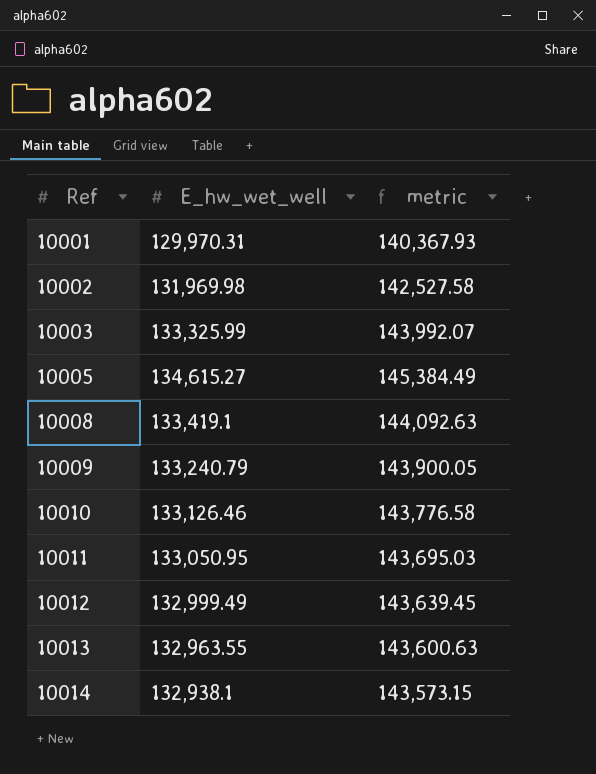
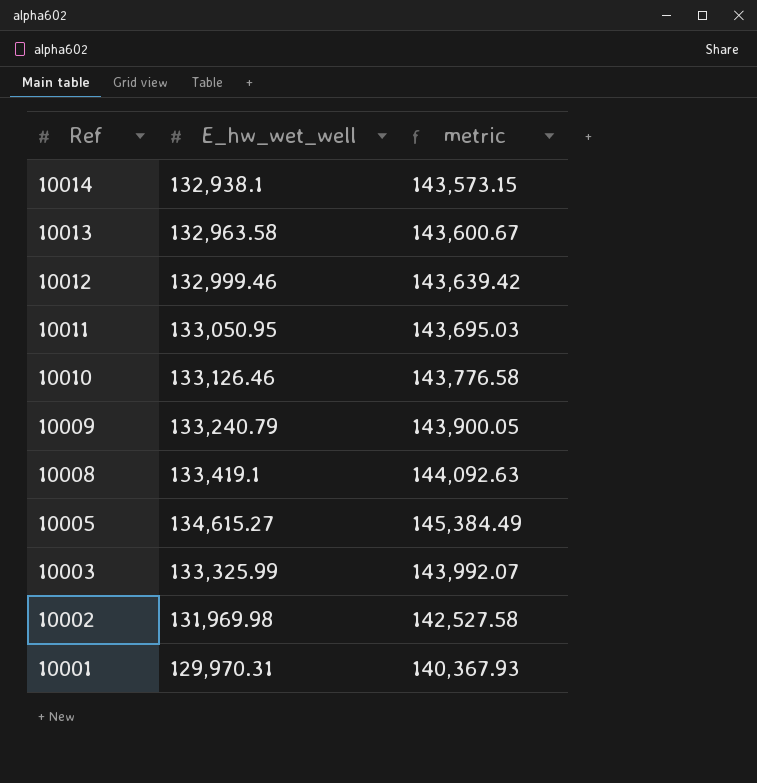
row order: Ref ascending -> Ref descending
10013 | E_hw_wet_well: 132,963.55 -> 132,963.58
10013 | metric: 143,600.63 -> 143,600.67
10012 | E_hw_wet_well: 132,999.49 -> 132,999.46
10012 | metric: 143,639.45 -> 143,639.42

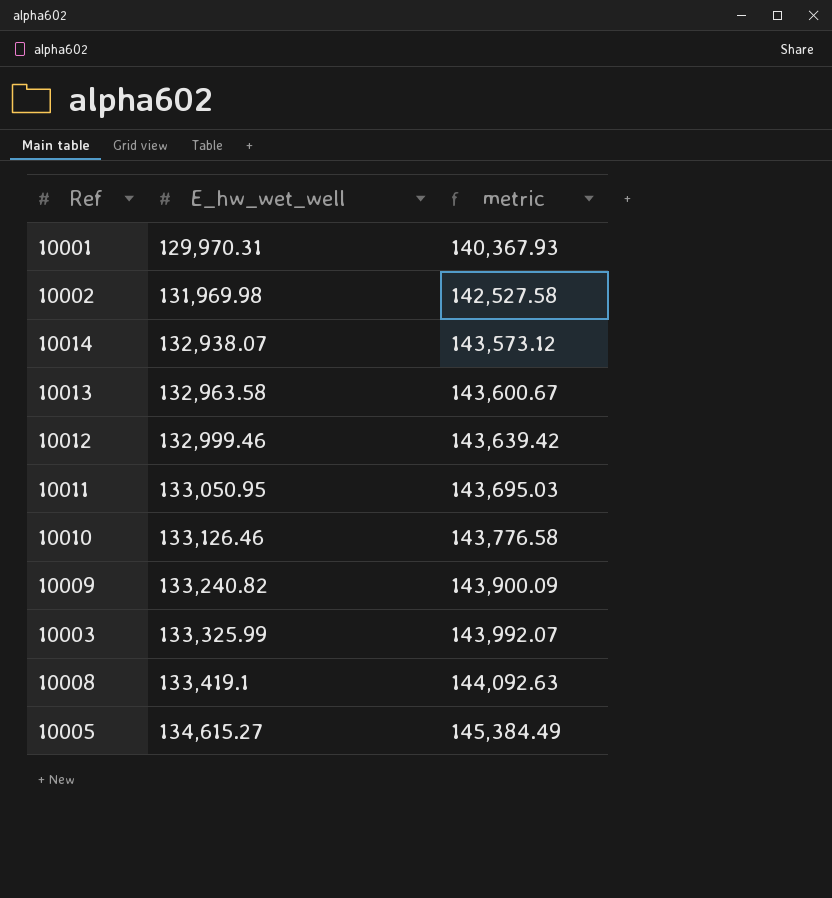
row order: Ref descending -> E_hw_wet_well ascending
10014 | E_hw_wet_well: 132,938.1 -> 132,938.07
10014 | metric: 143,573.15 -> 143,573.12
10009 | E_hw_wet_well: 133,240.79 -> 133,240.82
10009 | metric: 143,900.05 -> 143,900.09

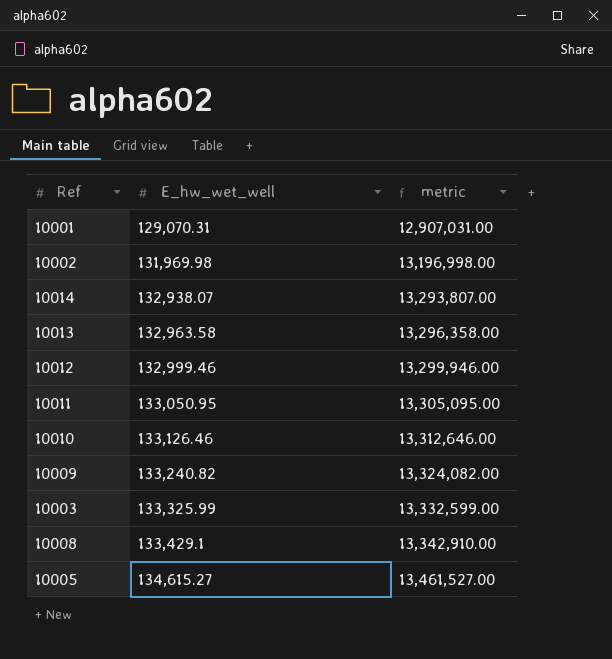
column metric | formula: [E_hw_wet_well] * 1.08 -> [E_hw_wet_well] * 100
10001 | E_hw_wet_well: 129,970.31 -> 129,070.31
10008 | E_hw_wet_well: 133,419.1 -> 133,429.1

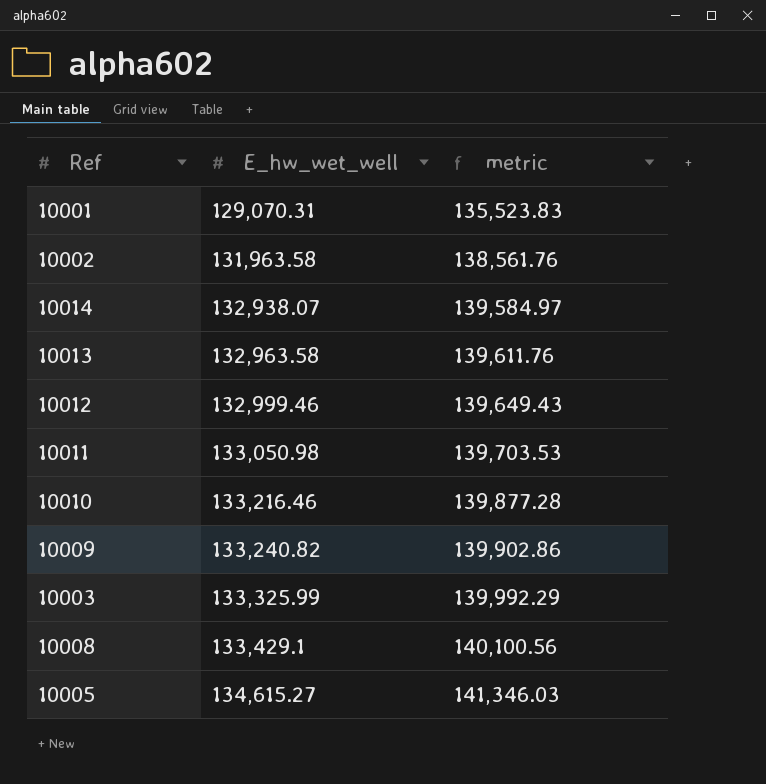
column metric | formula: [E_hw_wet_well] * 100 -> [E_hw_wet_well] * 1.05
10002 | E_hw_wet_well: 131,969.98 -> 131,963.58
10011 | E_hw_wet_well: 133,050.95 -> 133,050.98
10010 | E_hw_wet_well: 133,126.46 -> 133,216.46

